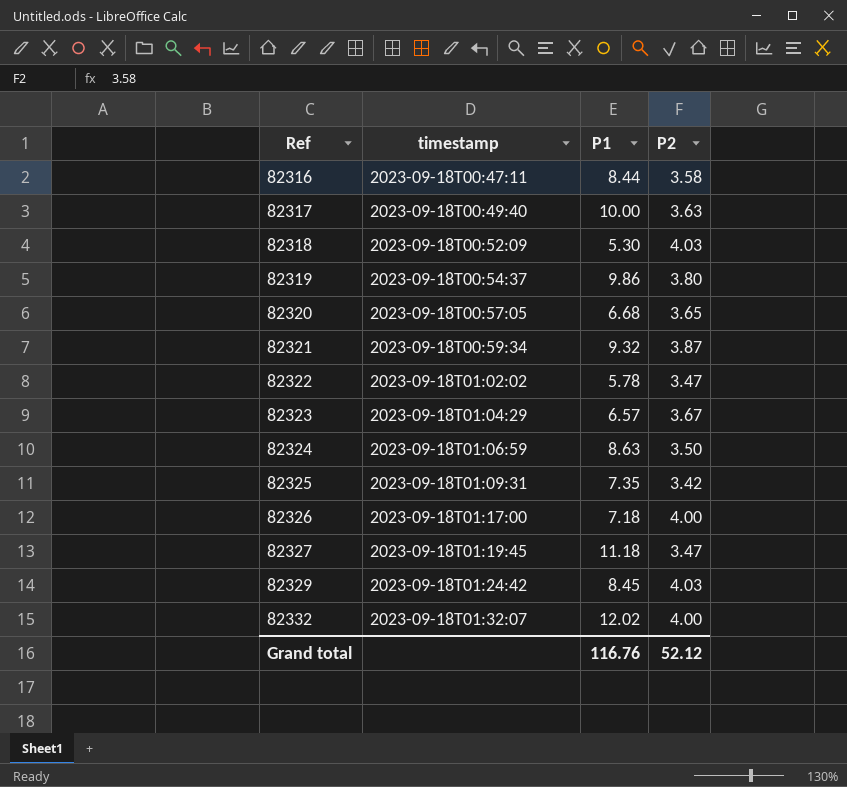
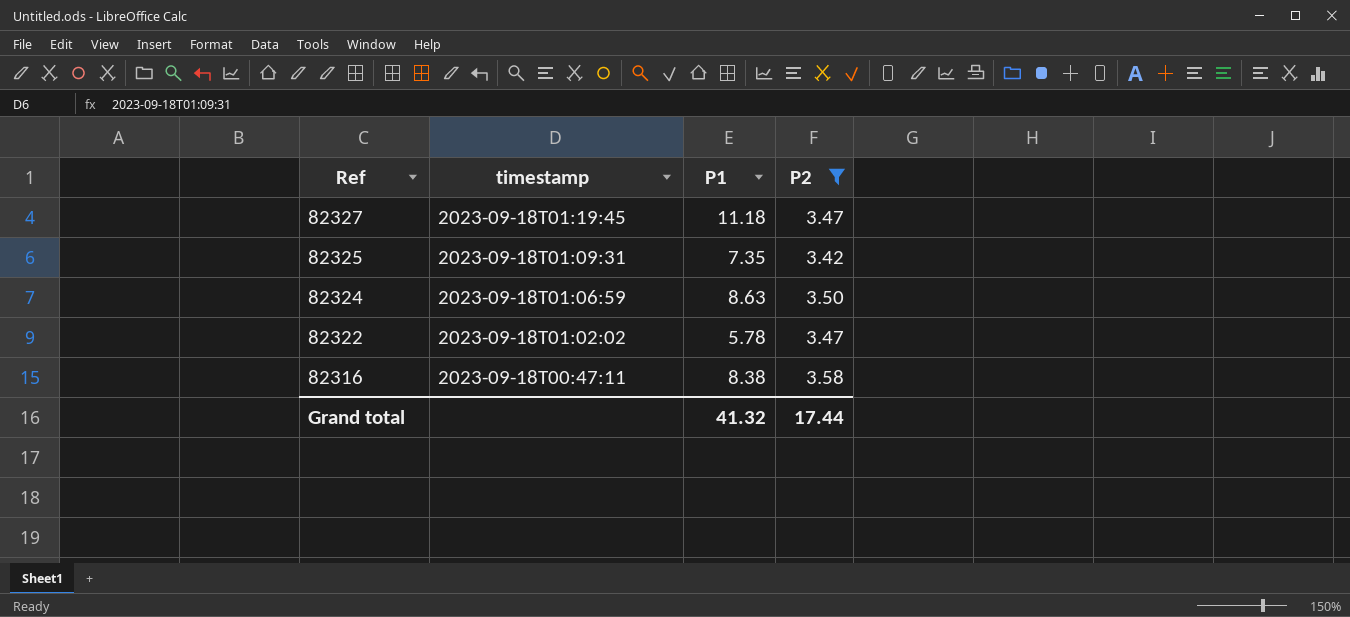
filter: none -> P2 <= 3.58
row order: Ref ascending -> Ref descending
82316 | P1: 8.44 -> 8.38
Grand total | P1: 116.76 -> 41.32
Grand total | P2: 52.12 -> 17.44

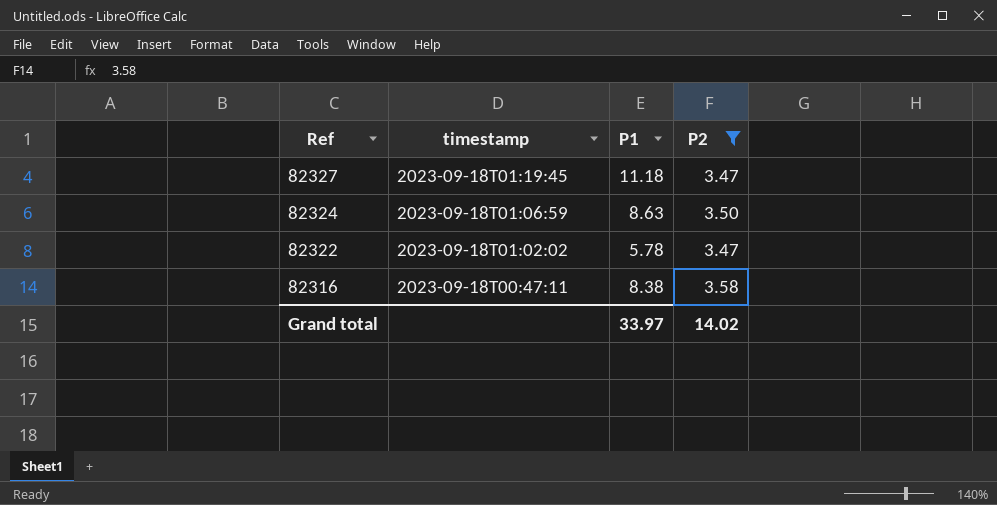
row 82325: 2023-09-18T01:09:31 | 7.35 | 3.42 -> none
Grand total | P1: 41.32 -> 33.97
Grand total | P2: 17.44 -> 14.02

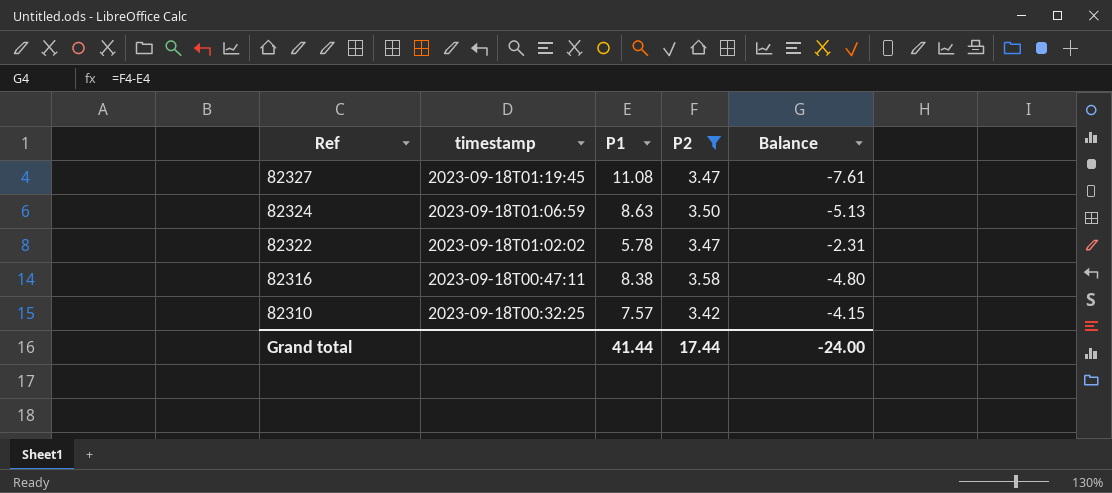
column Balance | formula: none -> [P2] - [P1]
82327 | P1: 11.18 -> 11.08
row 82310: none -> 2023-09-18T00:32:25 | 7.57 | 3.42 | -4.15
Grand total | P1: 33.97 -> 41.44
Grand total | P2: 14.02 -> 17.44

